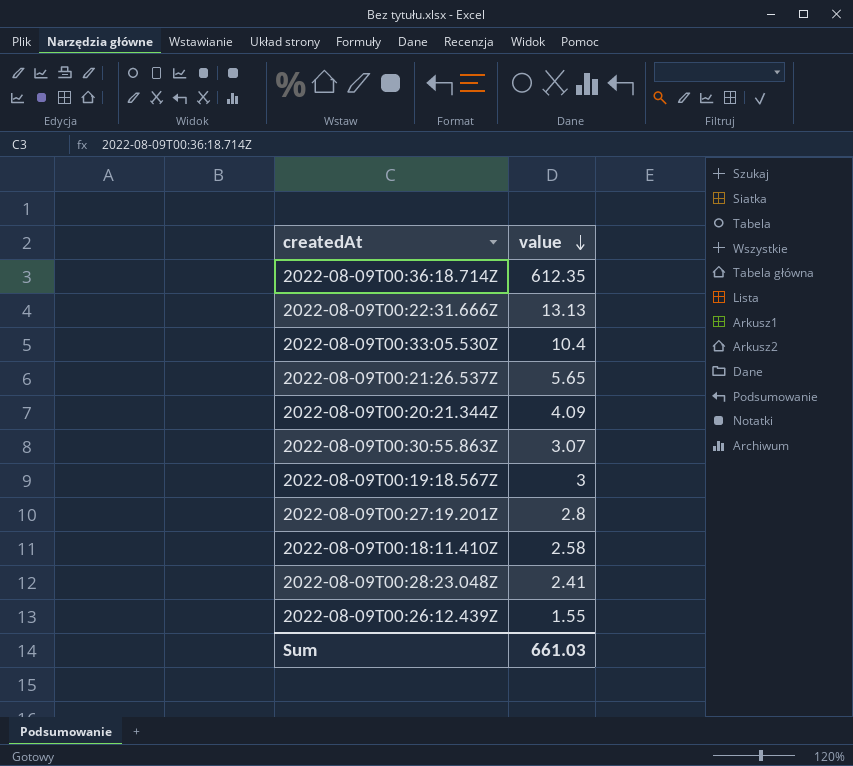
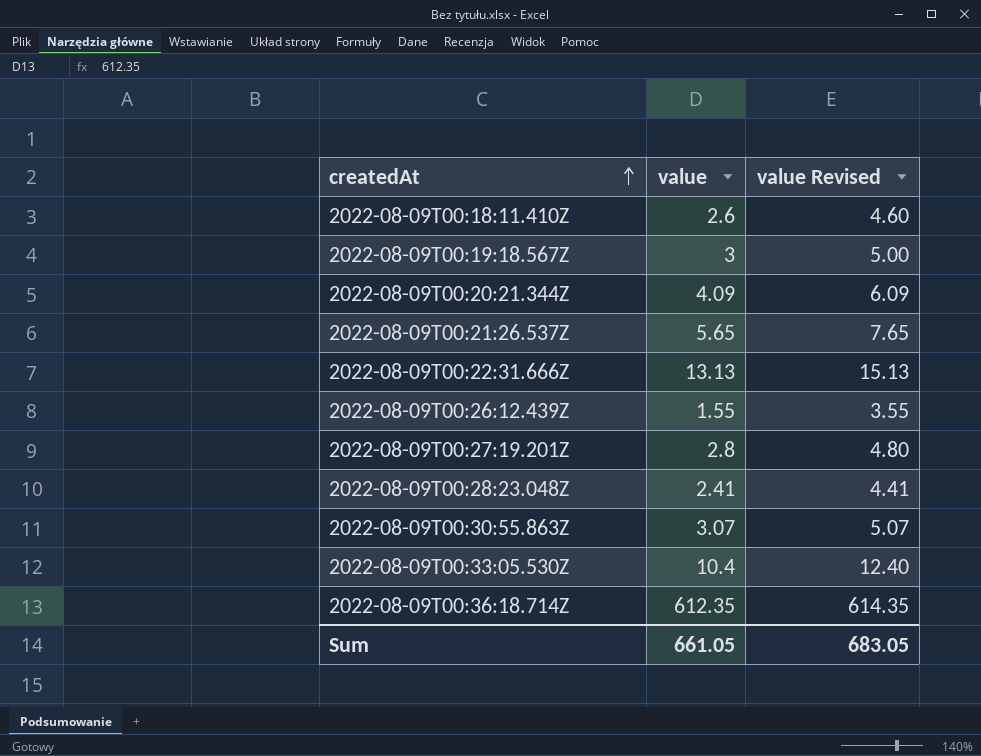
row order: value descending -> createdAt ascending
column value Revised | formula: none -> [value] + 2
2022-08-09T00:18:11.410Z | value: 2.58 -> 2.6
Sum | value: 661.03 -> 661.05

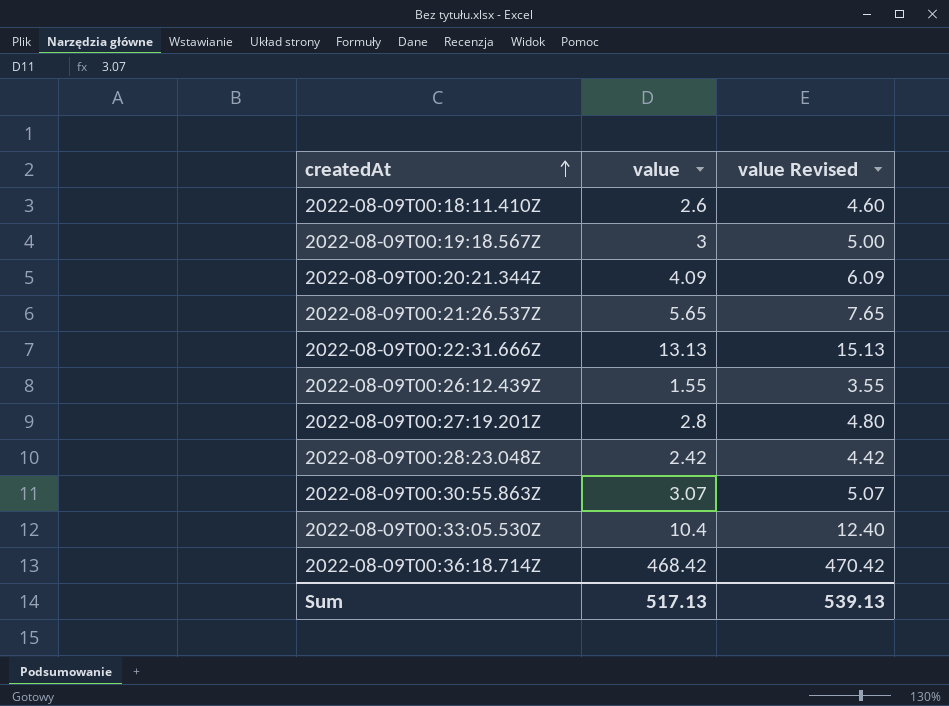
2022-08-09T00:28:23.048Z | value: 2.41 -> 2.42
2022-08-09T00:28:23.048Z | value Revised: 4.41 -> 4.42
2022-08-09T00:36:18.714Z | value: 612.35 -> 468.42
2022-08-09T00:36:18.714Z | value Revised: 614.35 -> 470.42
Sum | value: 661.05 -> 517.13
Sum | value Revised: 683.05 -> 539.13

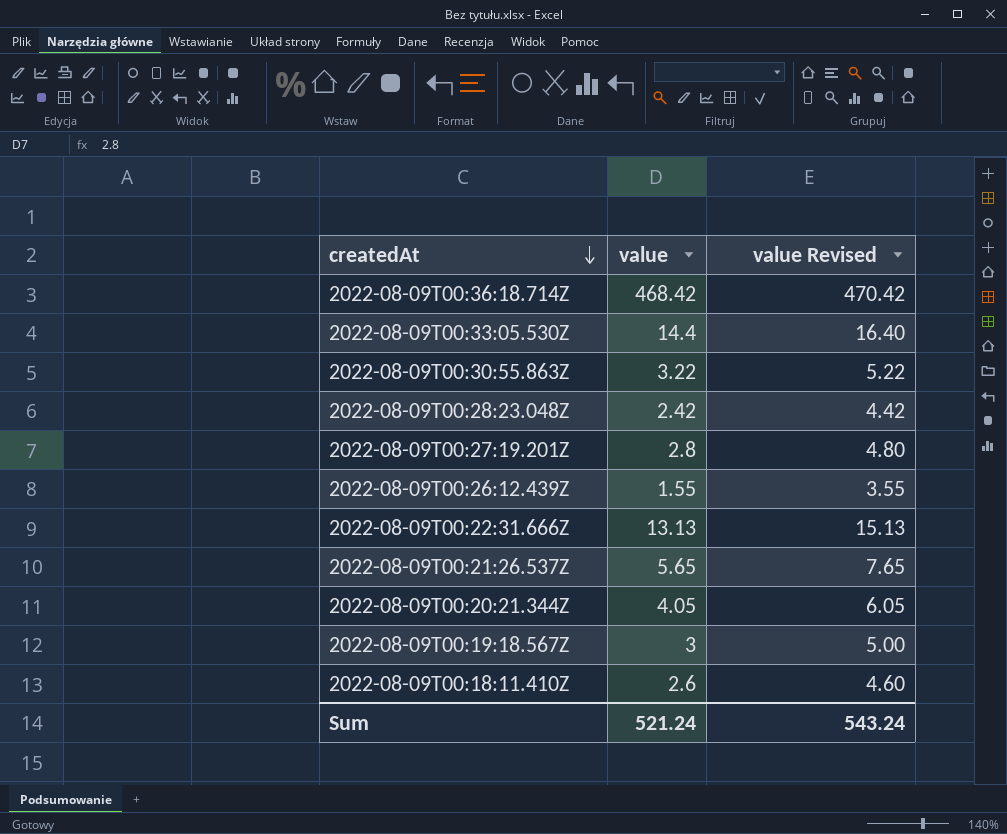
row order: createdAt ascending -> createdAt descending
2022-08-09T00:33:05.530Z | value: 10.4 -> 14.4
2022-08-09T00:33:05.530Z | value Revised: 12.40 -> 16.40
2022-08-09T00:30:55.863Z | value: 3.07 -> 3.22
2022-08-09T00:30:55.863Z | value Revised: 5.07 -> 5.22
2022-08-09T00:20:21.344Z | value: 4.09 -> 4.05
2022-08-09T00:20:21.344Z | value Revised: 6.09 -> 6.05
Sum | value: 517.13 -> 521.24
Sum | value Revised: 539.13 -> 543.24

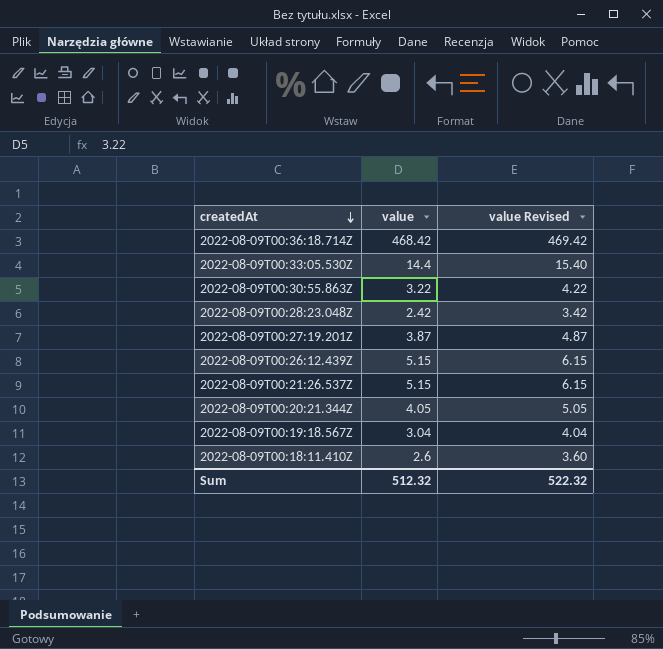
column value Revised | formula: [value] + 2 -> [value] + 1
row 2022-08-09T00:22:31.666Z: 13.13 | 15.13 -> none
2022-08-09T00:27:19.201Z | value: 2.8 -> 3.87
2022-08-09T00:26:12.439Z | value: 1.55 -> 5.15
2022-08-09T00:21:26.537Z | value: 5.65 -> 5.15
2022-08-09T00:19:18.567Z | value: 3 -> 3.04
Sum | value: 521.24 -> 512.32
Sum | value Revised: 543.24 -> 522.32

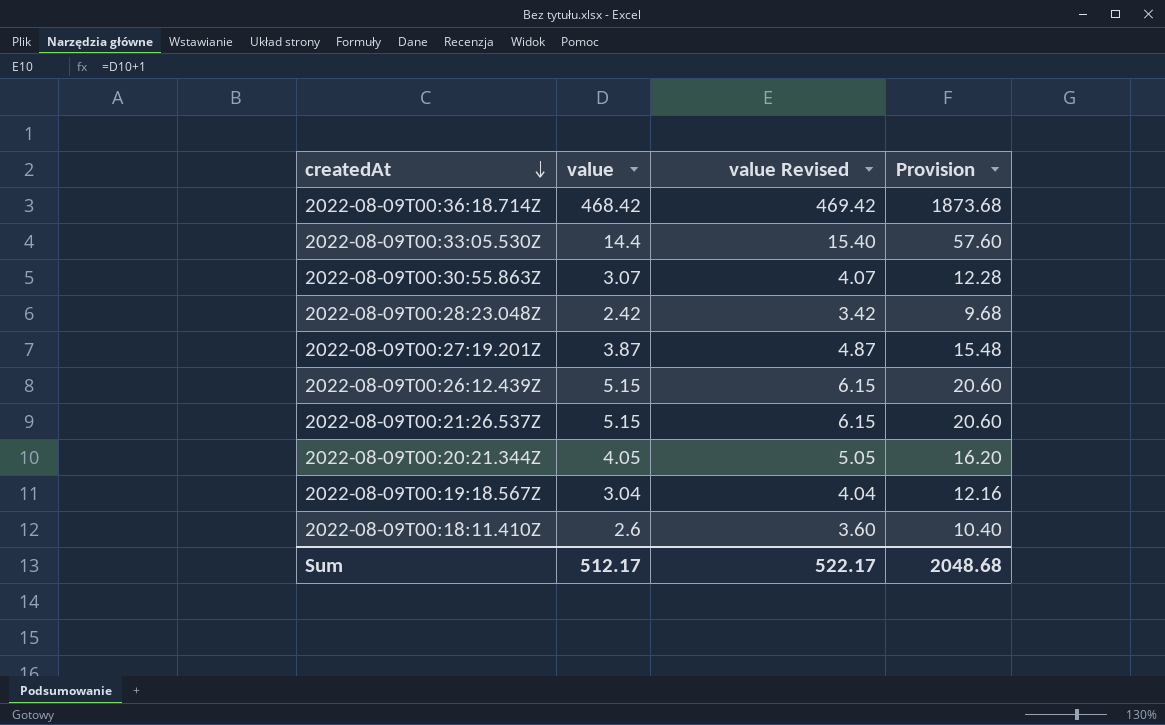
column Provision | formula: none -> [value] * 4
2022-08-09T00:30:55.863Z | value: 3.22 -> 3.07
2022-08-09T00:30:55.863Z | value Revised: 4.22 -> 4.07
Sum | value: 512.32 -> 512.17
Sum | value Revised: 522.32 -> 522.17

